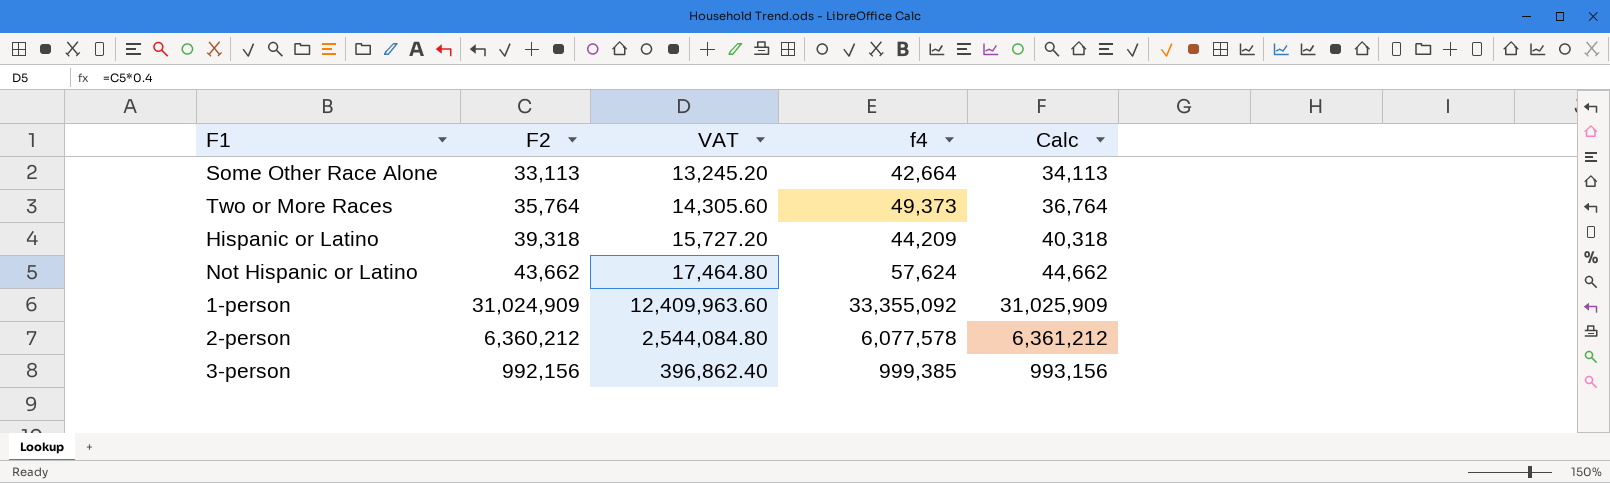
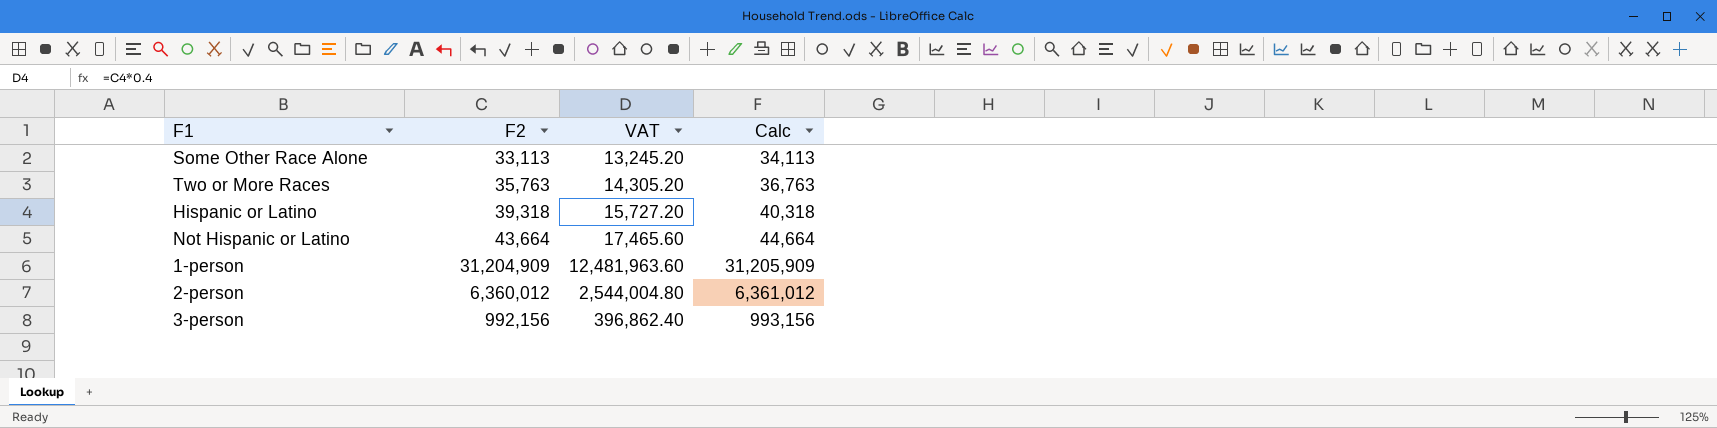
column f4 | position: 4 -> none
Two or More Races | F2: 35,764 -> 35,763
Two or More Races | VAT: 14,305.60 -> 14,305.20
Two or More Races | Calc: 36,764 -> 36,763
Not Hispanic or Latino | F2: 43,662 -> 43,664
Not Hispanic or Latino | VAT: 17,464.80 -> 17,465.60
Not Hispanic or Latino | Calc: 44,662 -> 44,664
1-person | F2: 31,024,909 -> 31,204,909
1-person | VAT: 12,409,963.60 -> 12,481,963.60
1-person | Calc: 31,025,909 -> 31,205,909
2-person | F2: 6,360,212 -> 6,360,012
2-person | VAT: 2,544,084.80 -> 2,544,004.80
2-person | Calc: 6,361,212 -> 6,361,012

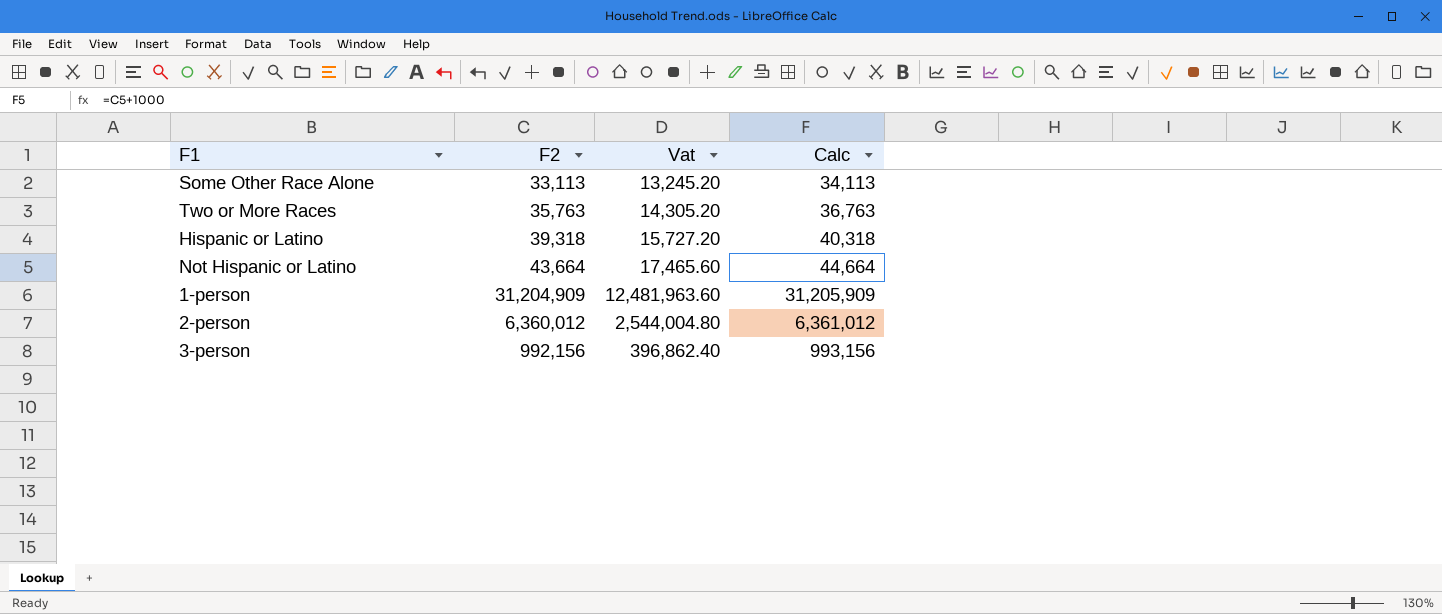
column name: VAT -> Vat

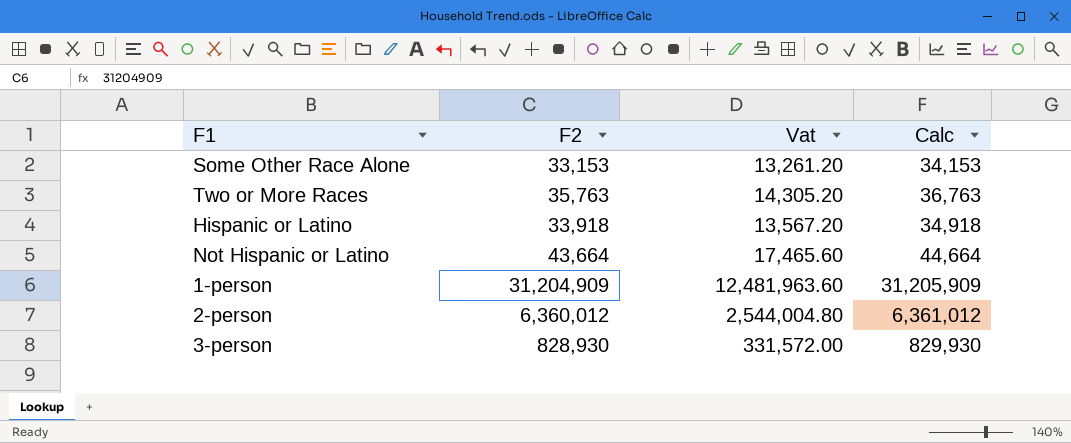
Some Other Race Alone | F2: 33,113 -> 33,153
Some Other Race Alone | Vat: 13,245.20 -> 13,261.20
Some Other Race Alone | Calc: 34,113 -> 34,153
Hispanic or Latino | F2: 39,318 -> 33,918
Hispanic or Latino | Vat: 15,727.20 -> 13,567.20
Hispanic or Latino | Calc: 40,318 -> 34,918
3-person | F2: 992,156 -> 828,930
3-person | Vat: 396,862.40 -> 331,572.00
3-person | Calc: 993,156 -> 829,930

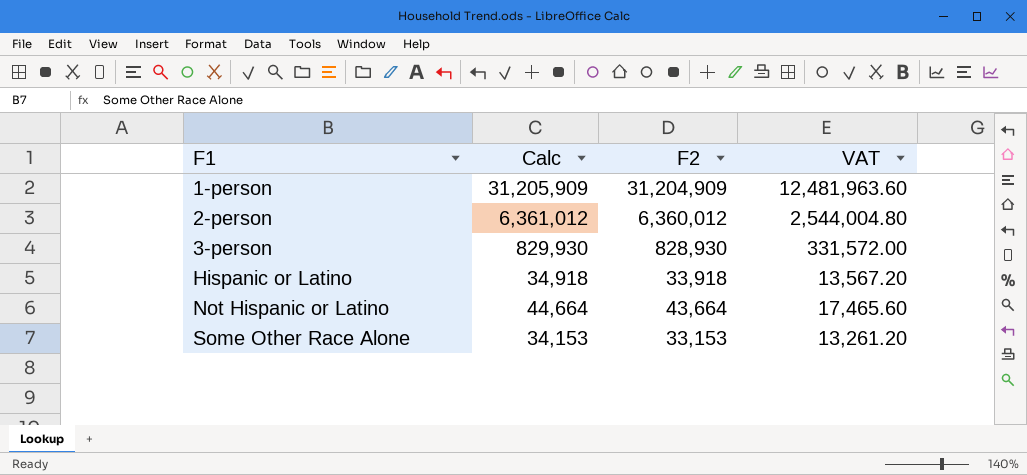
row order: none -> F1 ascending
column Calc | position: 4 -> 2
column name: Vat -> VAT
row Two or More Races: 35,763 | 14,305.20 | 36,763 -> none

